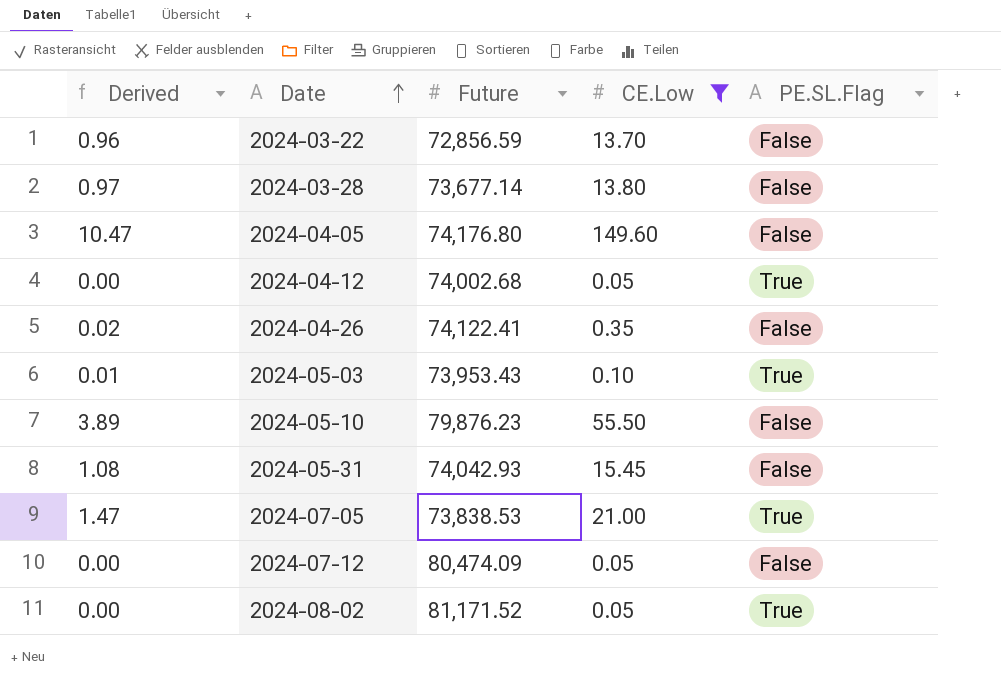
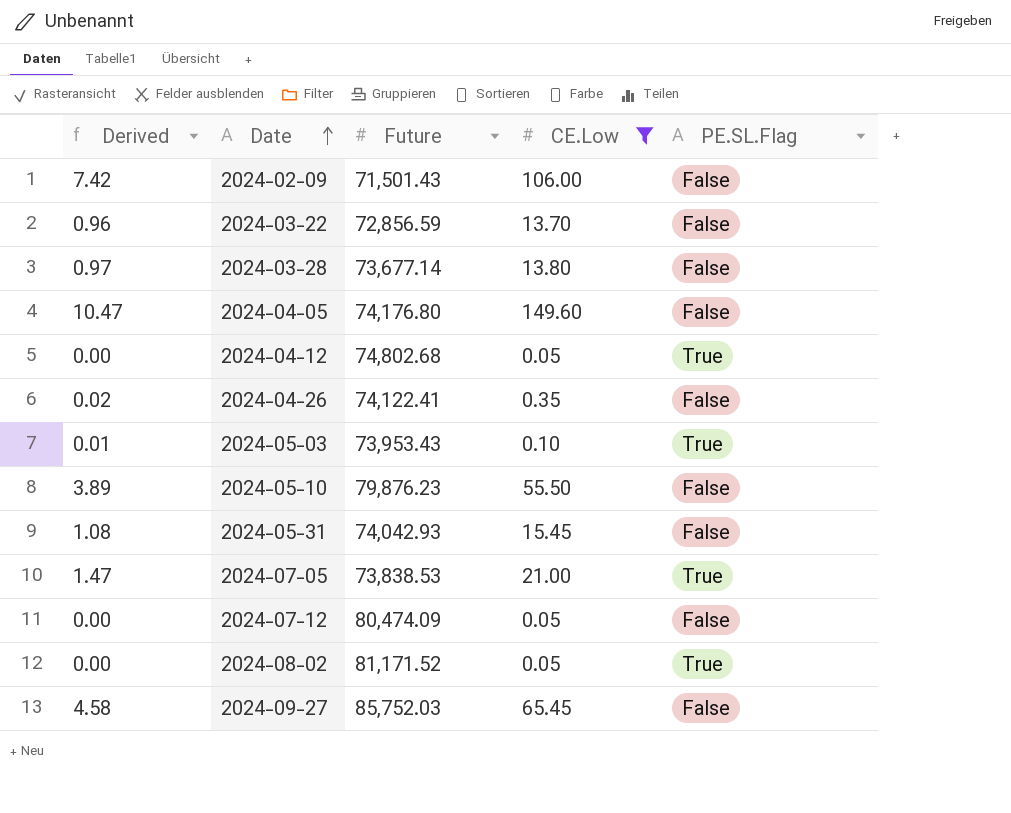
row 2024-02-09: none -> 7.42 | 71,501.43 | 106.00 | False
2024-04-12 | Future: 74,002.68 -> 74,802.68
row 2024-09-27: none -> 4.58 | 85,752.03 | 65.45 | False

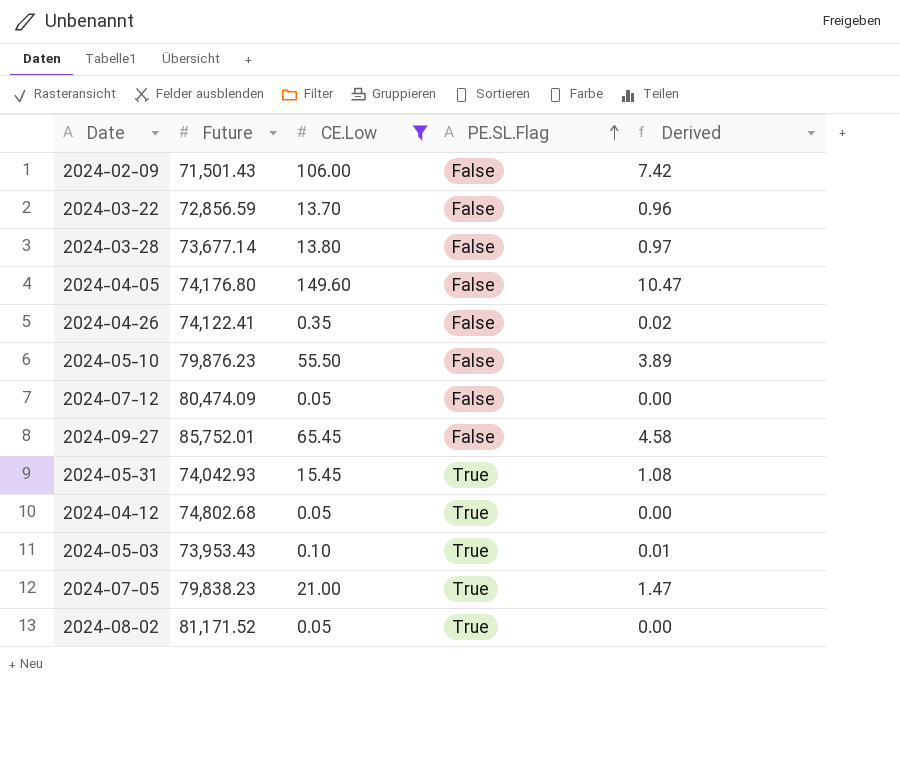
row order: Date ascending -> PE.SL.Flag ascending
column Derived | position: 1 -> 5
2024-09-27 | Future: 85,752.03 -> 85,752.01
2024-05-31 | PE.SL.Flag: False -> True
2024-07-05 | Future: 73,838.53 -> 79,838.23

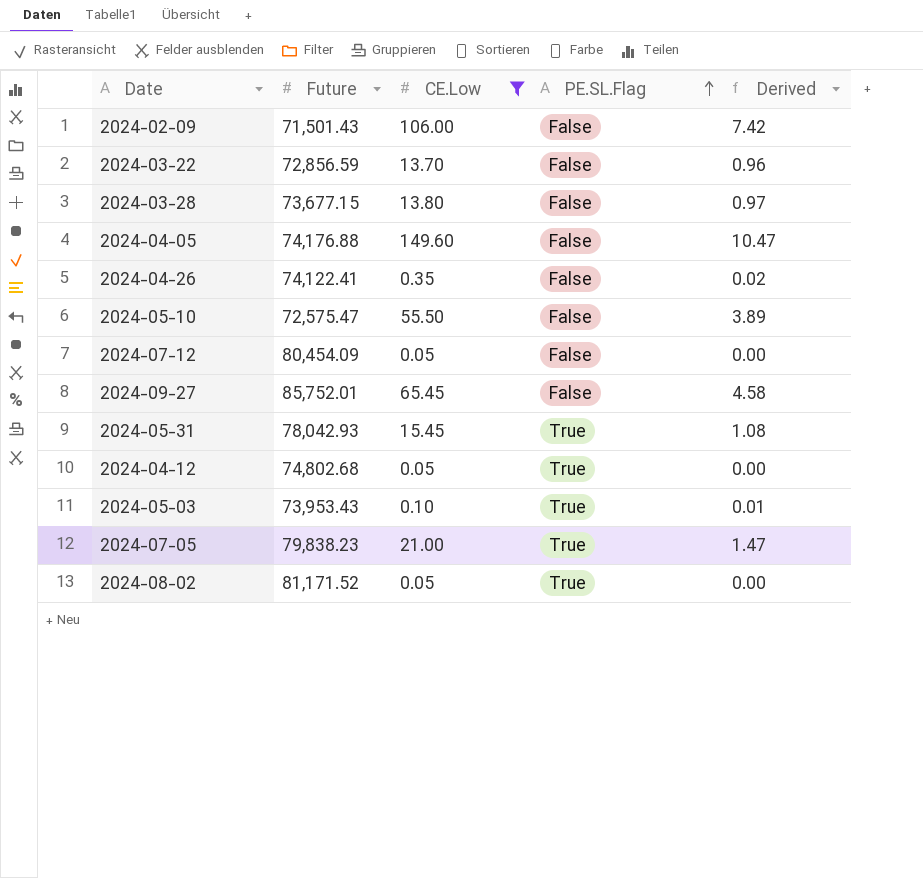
2024-03-28 | Future: 73,677.14 -> 73,677.15
2024-04-05 | Future: 74,176.80 -> 74,176.88
2024-05-10 | Future: 79,876.23 -> 72,575.47
2024-07-12 | Future: 80,474.09 -> 80,454.09
2024-05-31 | Future: 74,042.93 -> 78,042.93

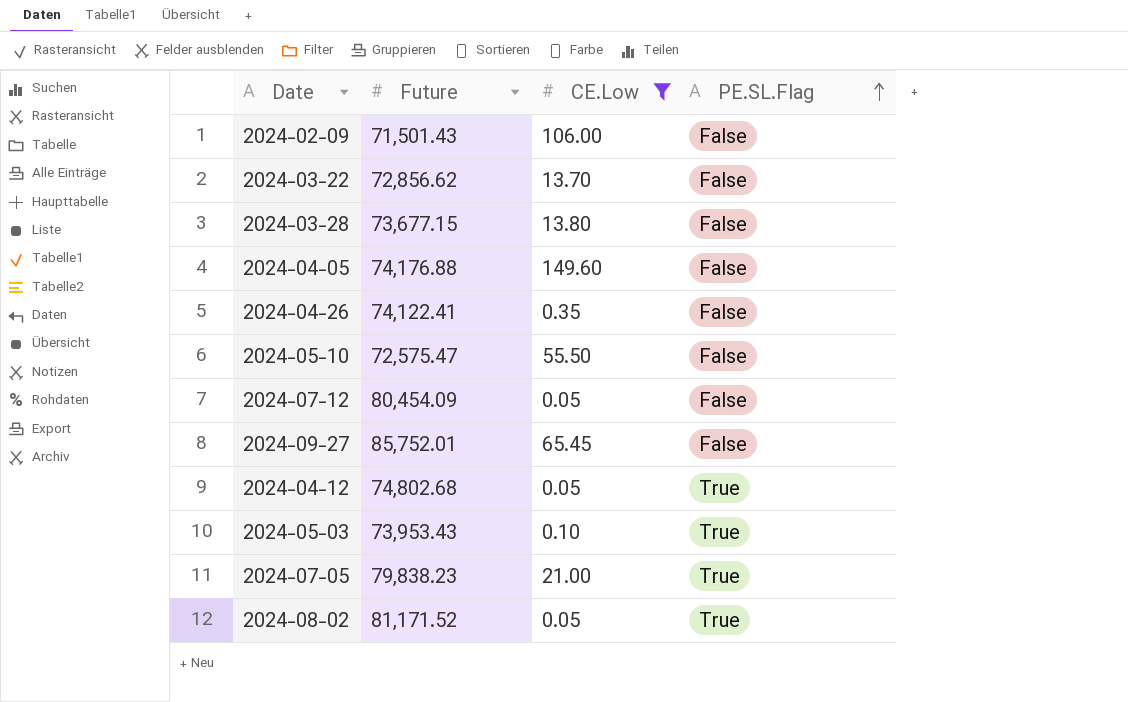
column Derived | formula: [CE.Low] * 0.07 -> none
row 2024-05-31: 78,042.93 | 15.45 | True | 1.08 -> none
2024-03-22 | Future: 72,856.59 -> 72,856.62

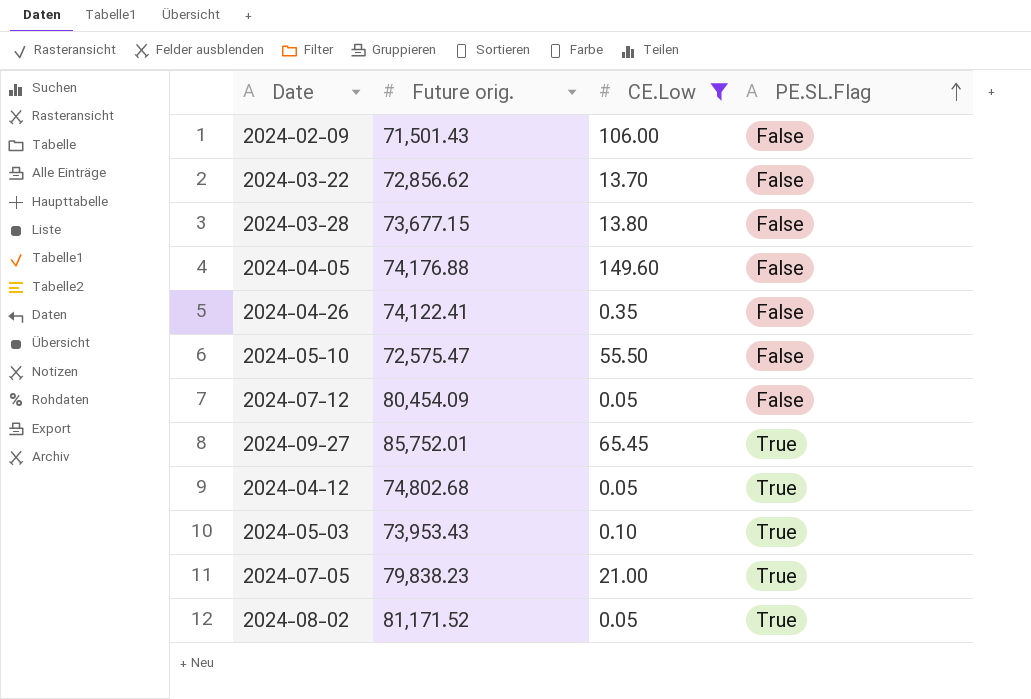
column name: Future -> Future orig.
2024-09-27 | PE.SL.Flag: False -> True

